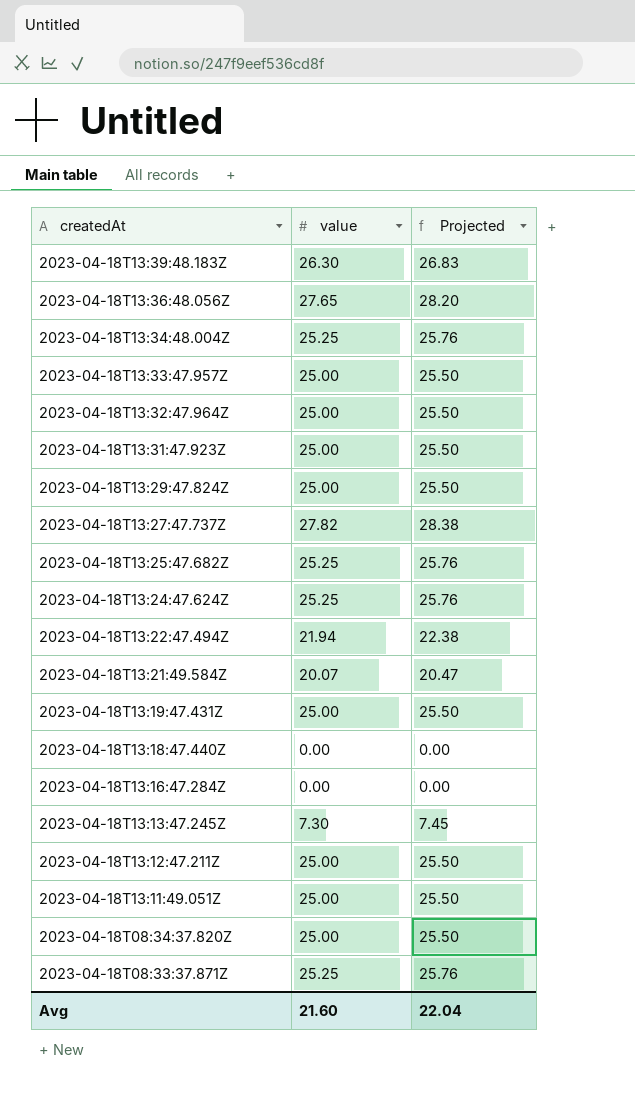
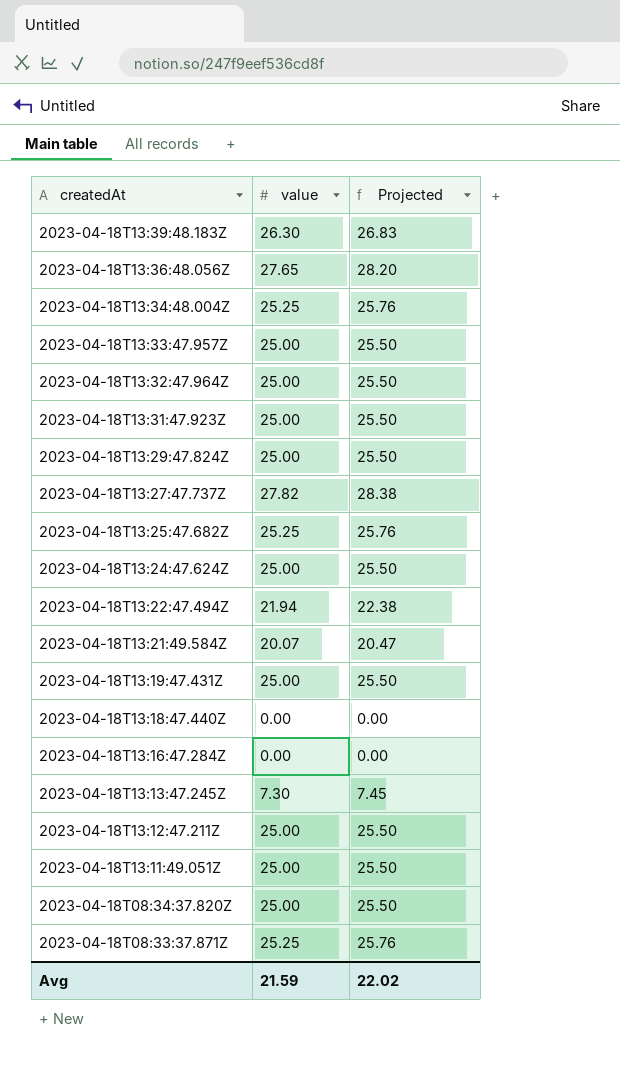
2023-04-18T13:24:47.624Z | value: 25.25 -> 25.00
2023-04-18T13:24:47.624Z | Projected: 25.76 -> 25.50
Avg | value: 21.60 -> 21.59
Avg | Projected: 22.04 -> 22.02

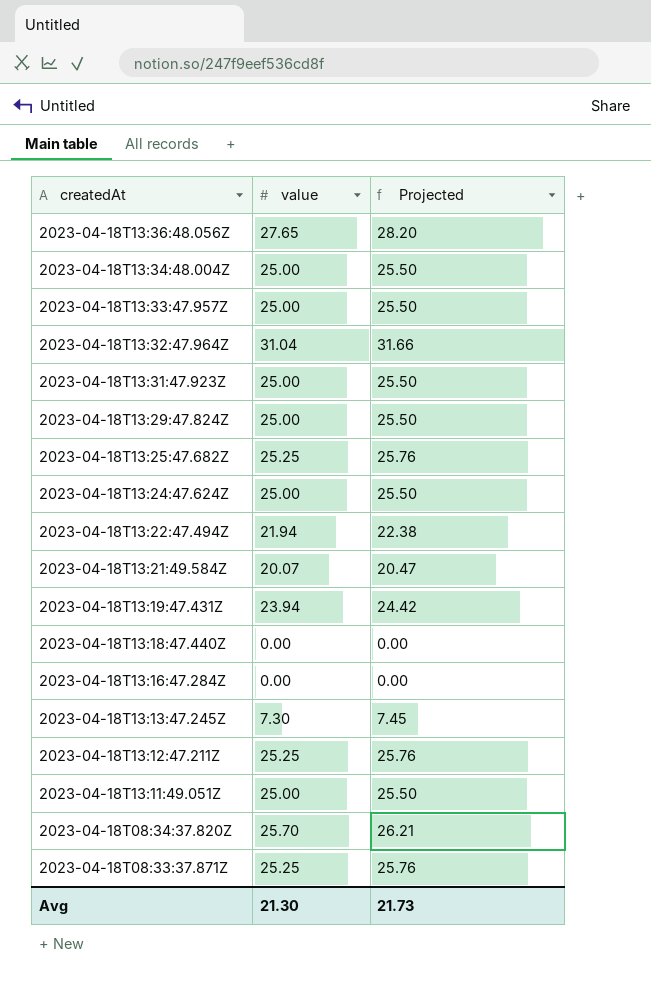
row 2023-04-18T13:39:48.183Z: 26.30 | 26.83 -> none
row 2023-04-18T13:27:47.737Z: 27.82 | 28.38 -> none
2023-04-18T13:34:48.004Z | value: 25.25 -> 25.00
2023-04-18T13:34:48.004Z | Projected: 25.76 -> 25.50
2023-04-18T13:32:47.964Z | value: 25.00 -> 31.04
2023-04-18T13:32:47.964Z | Projected: 25.50 -> 31.66
2023-04-18T13:19:47.431Z | value: 25.00 -> 23.94
2023-04-18T13:19:47.431Z | Projected: 25.50 -> 24.42
2023-04-18T13:12:47.211Z | value: 25.00 -> 25.25
2023-04-18T13:12:47.211Z | Projected: 25.50 -> 25.76
2023-04-18T08:34:37.820Z | value: 25.00 -> 25.70
2023-04-18T08:34:37.820Z | Projected: 25.50 -> 26.21
Avg | value: 21.59 -> 21.30
Avg | Projected: 22.02 -> 21.73

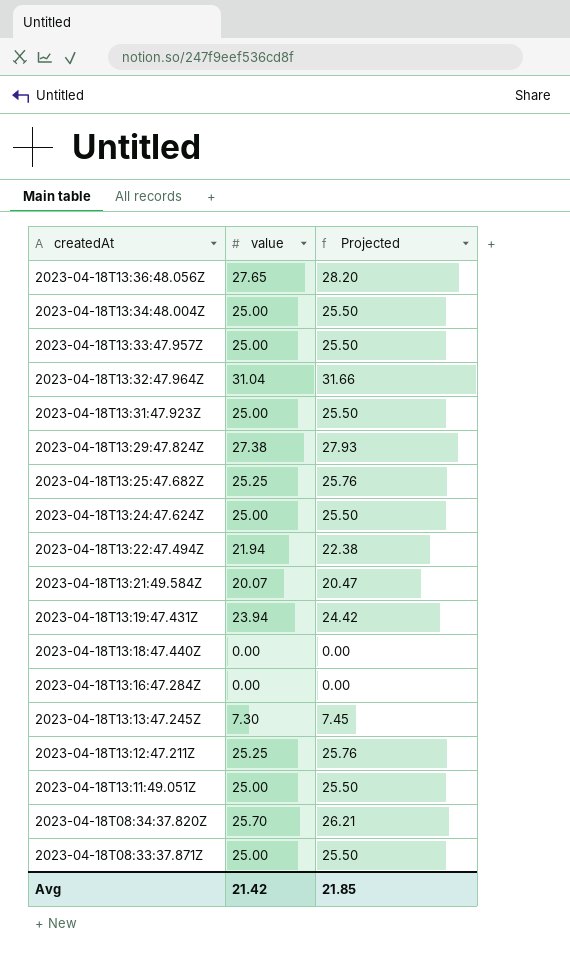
2023-04-18T13:29:47.824Z | value: 25.00 -> 27.38
2023-04-18T13:29:47.824Z | Projected: 25.50 -> 27.93
2023-04-18T08:33:37.871Z | value: 25.25 -> 25.00
2023-04-18T08:33:37.871Z | Projected: 25.76 -> 25.50
Avg | value: 21.30 -> 21.42
Avg | Projected: 21.73 -> 21.85

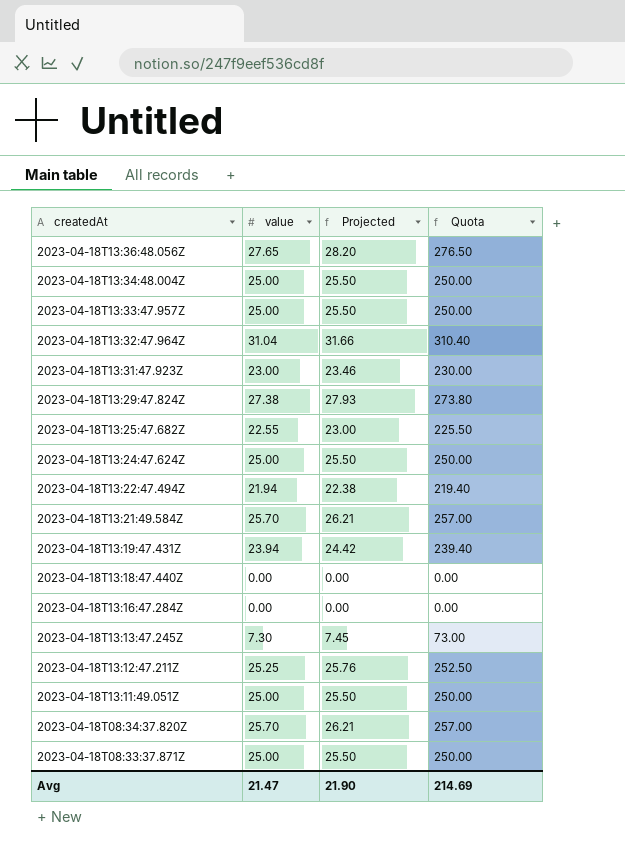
column Quota | formula: none -> [value] * 10
2023-04-18T13:31:47.923Z | value: 25.00 -> 23.00
2023-04-18T13:31:47.923Z | Projected: 25.50 -> 23.46
2023-04-18T13:25:47.682Z | value: 25.25 -> 22.55
2023-04-18T13:25:47.682Z | Projected: 25.76 -> 23.00
2023-04-18T13:21:49.584Z | value: 20.07 -> 25.70
2023-04-18T13:21:49.584Z | Projected: 20.47 -> 26.21
Avg | value: 21.42 -> 21.47
Avg | Projected: 21.85 -> 21.90

